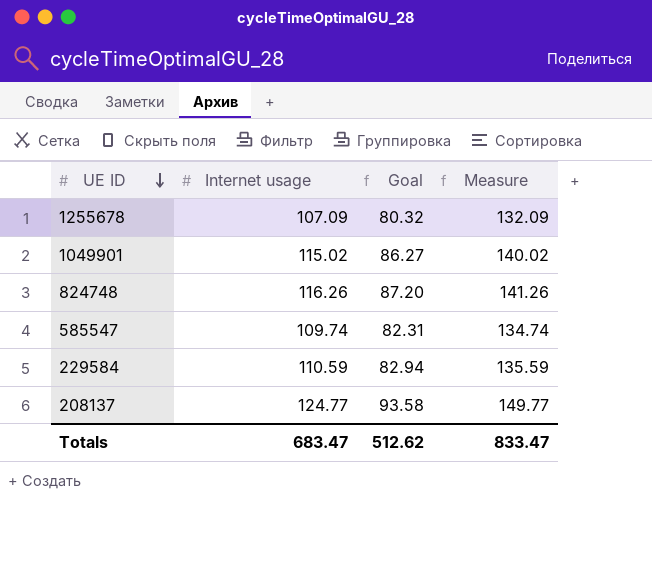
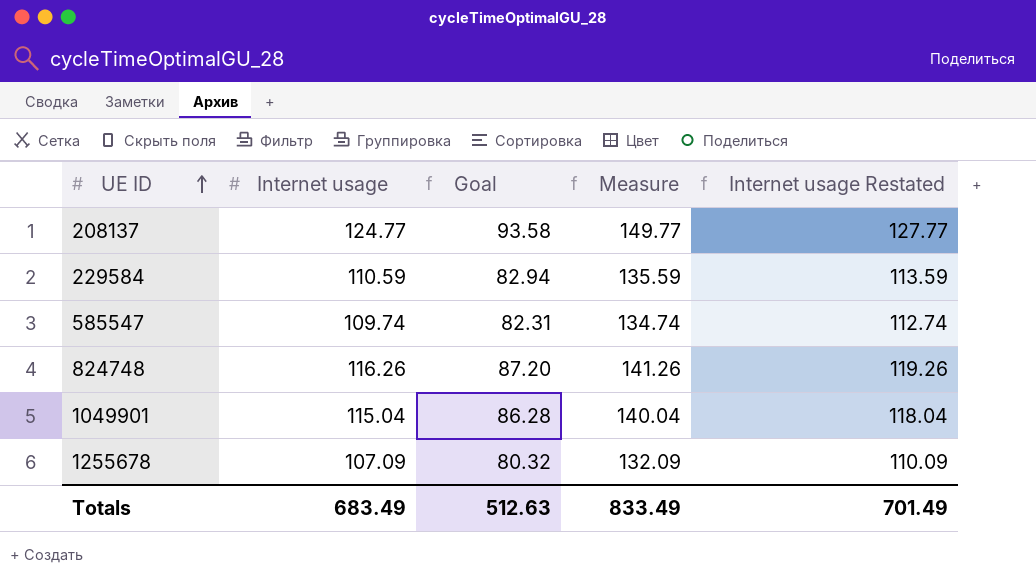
row order: UE ID descending -> UE ID ascending
column Internet usage Restated | formula: none -> [Internet usage] + 3
1049901 | Internet usage: 115.02 -> 115.04
1049901 | Goal: 86.27 -> 86.28
1049901 | Measure: 140.02 -> 140.04
Totals | Internet usage: 683.47 -> 683.49
Totals | Goal: 512.62 -> 512.63
Totals | Measure: 833.47 -> 833.49

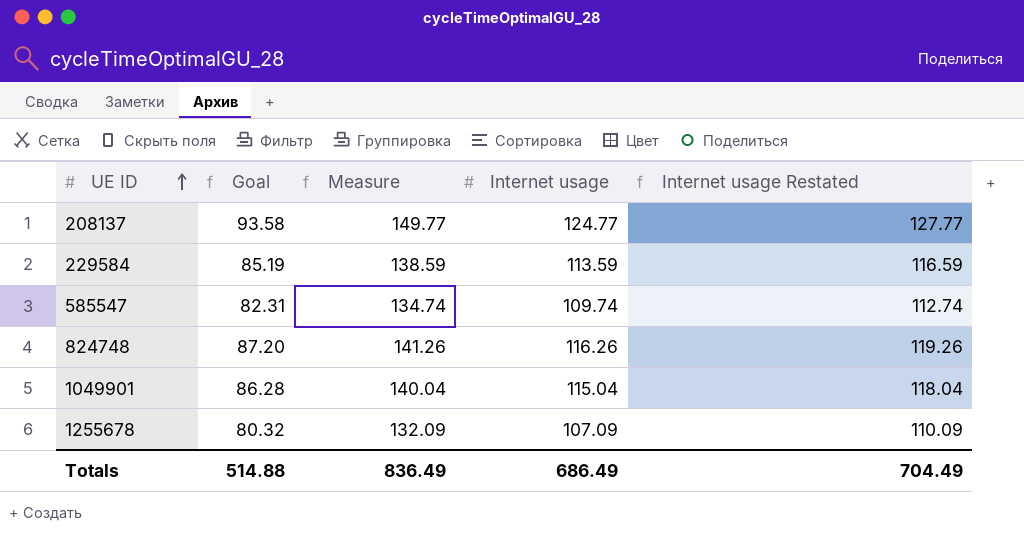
column Internet usage | position: 2 -> 4
229584 | Goal: 82.94 -> 85.19
229584 | Measure: 135.59 -> 138.59
229584 | Internet usage: 110.59 -> 113.59
229584 | Internet usage Restated: 113.59 -> 116.59
Totals | Goal: 512.63 -> 514.88
Totals | Measure: 833.49 -> 836.49
Totals | Internet usage: 683.49 -> 686.49
Totals | Internet usage Restated: 701.49 -> 704.49

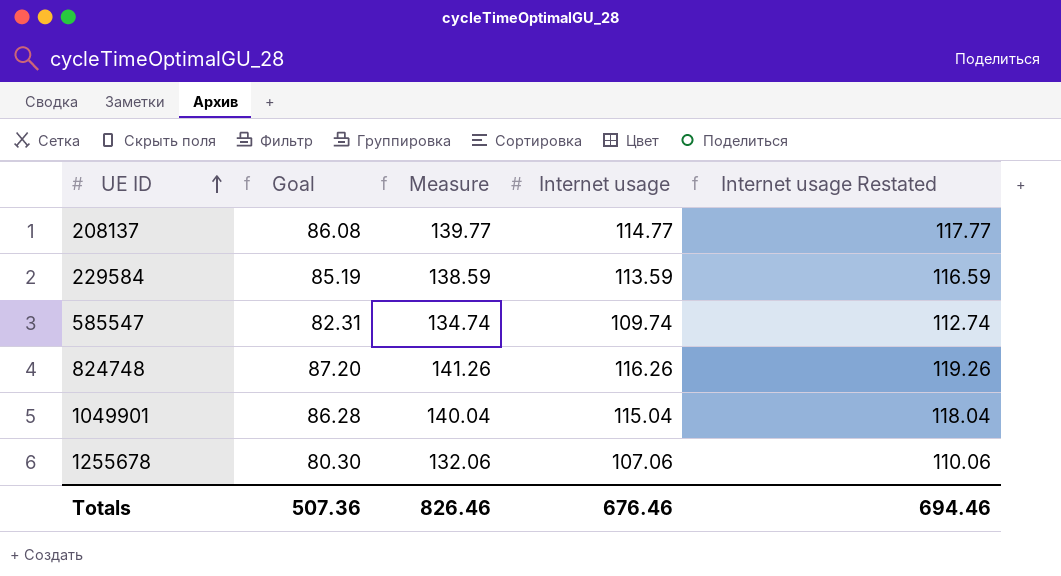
208137 | Goal: 93.58 -> 86.08
208137 | Measure: 149.77 -> 139.77
208137 | Internet usage: 124.77 -> 114.77
208137 | Internet usage Restated: 127.77 -> 117.77
1255678 | Goal: 80.32 -> 80.30
1255678 | Measure: 132.09 -> 132.06
1255678 | Internet usage: 107.09 -> 107.06
1255678 | Internet usage Restated: 110.09 -> 110.06
Totals | Goal: 514.88 -> 507.36
Totals | Measure: 836.49 -> 826.46
Totals | Internet usage: 686.49 -> 676.46
Totals | Internet usage Restated: 704.49 -> 694.46

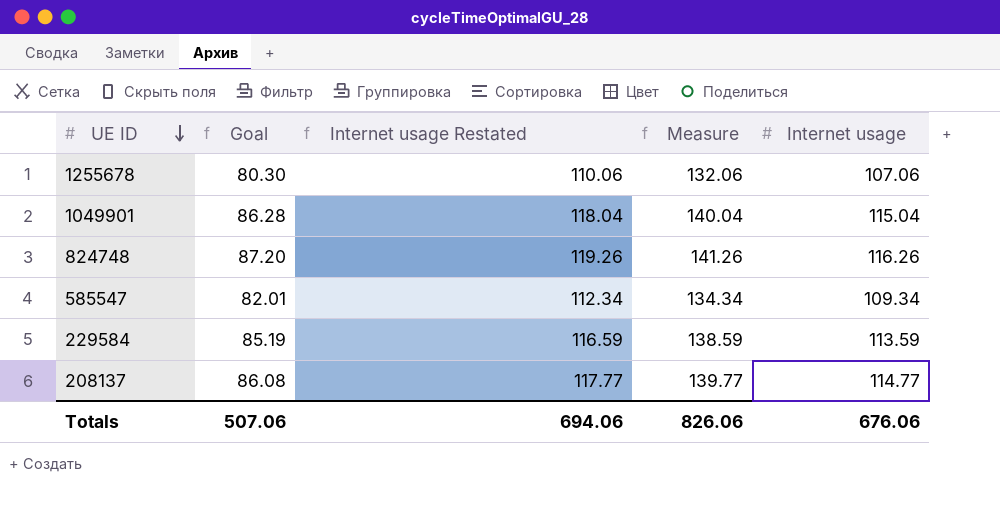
row order: UE ID ascending -> UE ID descending
column Internet usage Restated | position: 5 -> 3
585547 | Goal: 82.31 -> 82.01
585547 | Internet usage Restated: 112.74 -> 112.34
585547 | Measure: 134.74 -> 134.34
585547 | Internet usage: 109.74 -> 109.34
Totals | Goal: 507.36 -> 507.06
Totals | Internet usage Restated: 694.46 -> 694.06
Totals | Measure: 826.46 -> 826.06
Totals | Internet usage: 676.46 -> 676.06

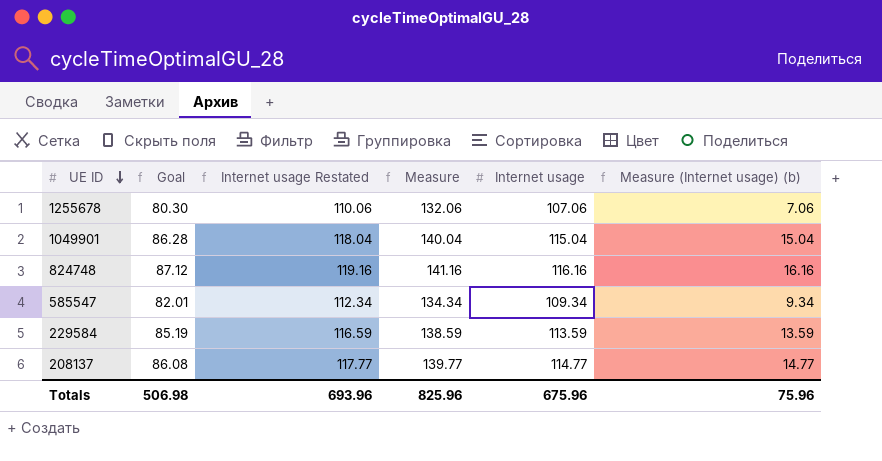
column Measure (Internet usage) (b) | formula: none -> [Internet usage] - 100
824748 | Goal: 87.20 -> 87.12
824748 | Internet usage Restated: 119.26 -> 119.16
824748 | Measure: 141.26 -> 141.16
824748 | Internet usage: 116.26 -> 116.16
Totals | Goal: 507.06 -> 506.98
Totals | Internet usage Restated: 694.06 -> 693.96
Totals | Measure: 826.06 -> 825.96
Totals | Internet usage: 676.06 -> 675.96

